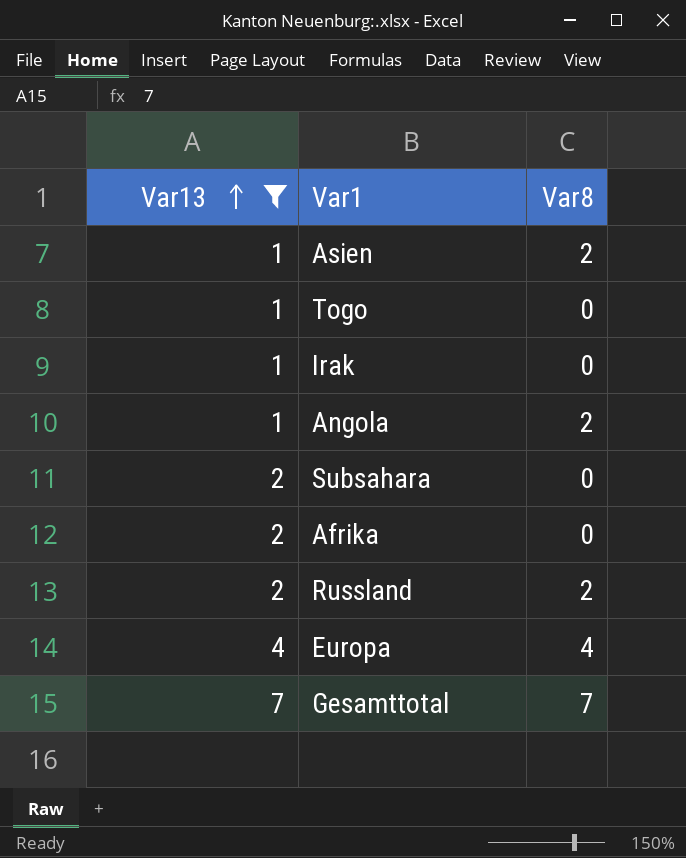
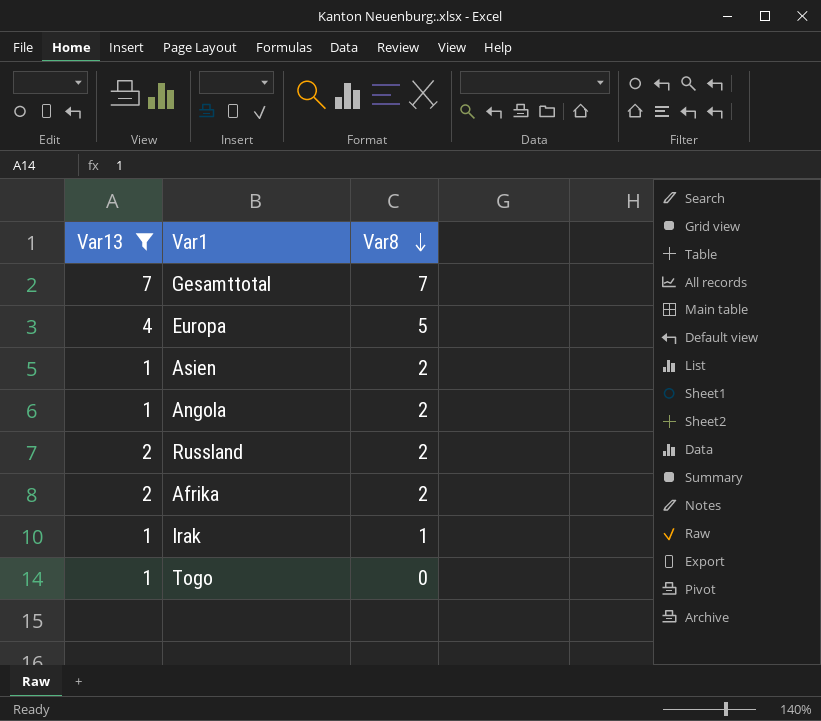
row order: Var13 ascending -> Var8 descending
row Subsahara: 2 | 0 -> none
Europa | Var8: 4 -> 5
Afrika | Var8: 0 -> 2
Irak | Var8: 0 -> 1

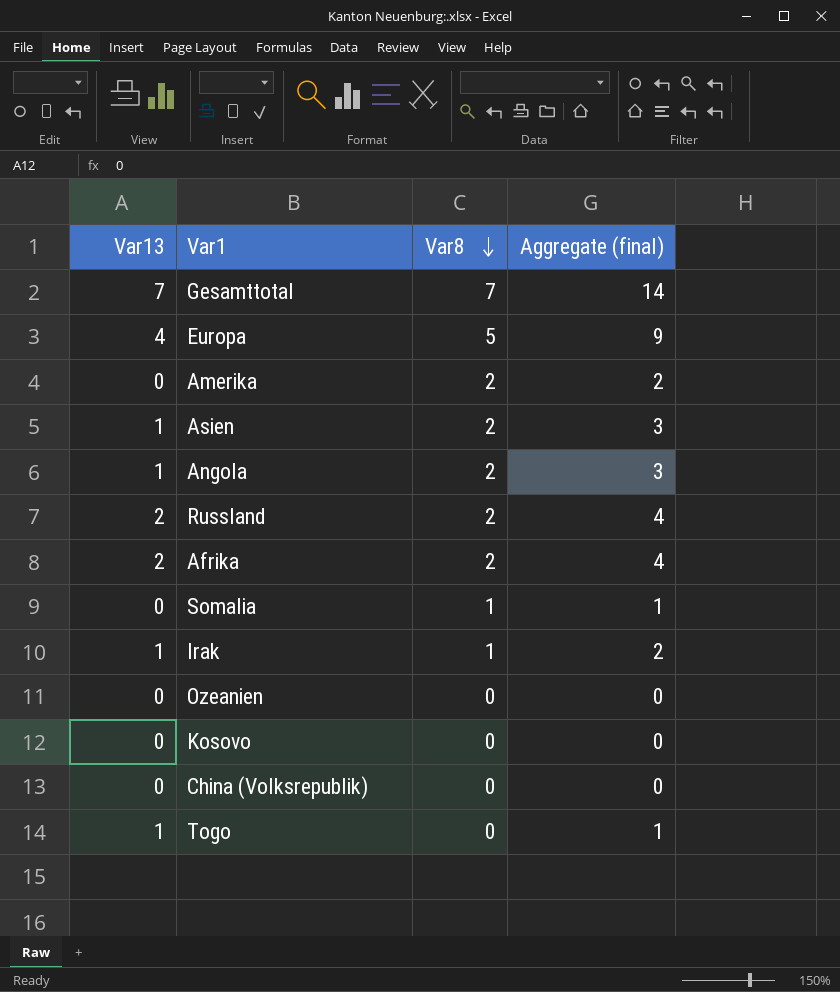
filter: Var13 != 0 -> none
column Aggregate (final) | formula: none -> [Var13] + [Var8]

